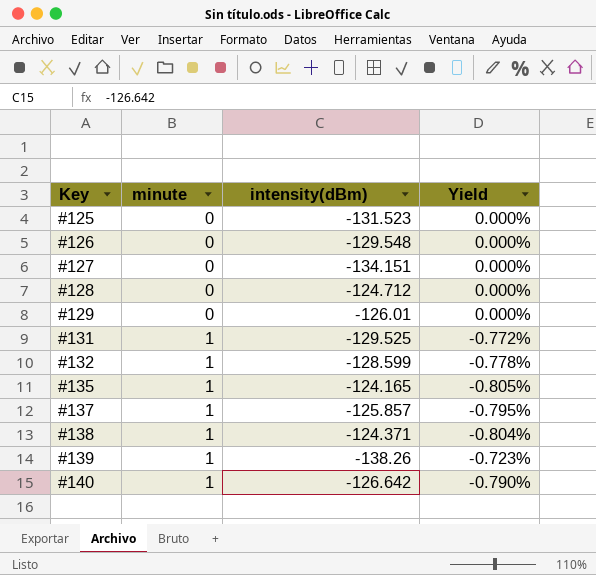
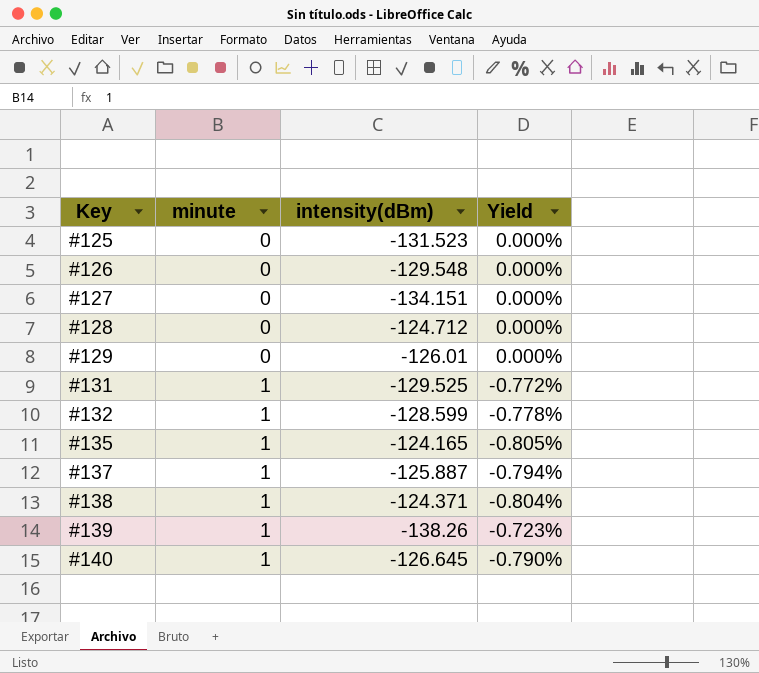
#137 | intensity(dBm): -125.857 -> -125.887
#137 | Yield: -0.795% -> -0.794%
#140 | intensity(dBm): -126.642 -> -126.645

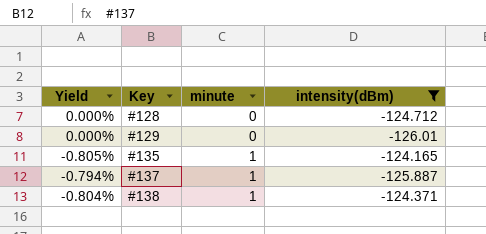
filter: none -> intensity(dBm) >= -126.01
column Yield | position: 4 -> 1

